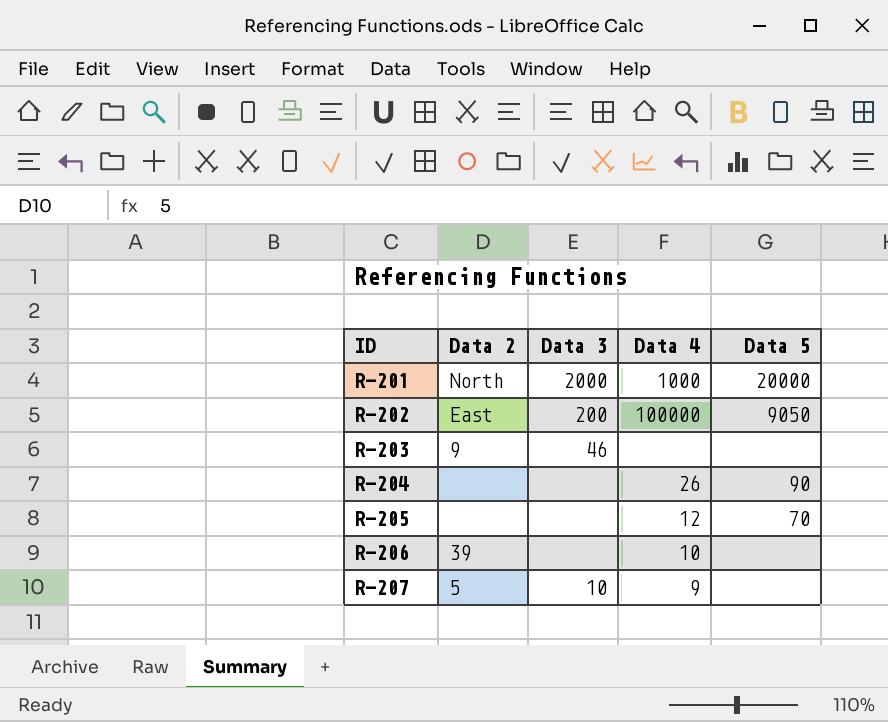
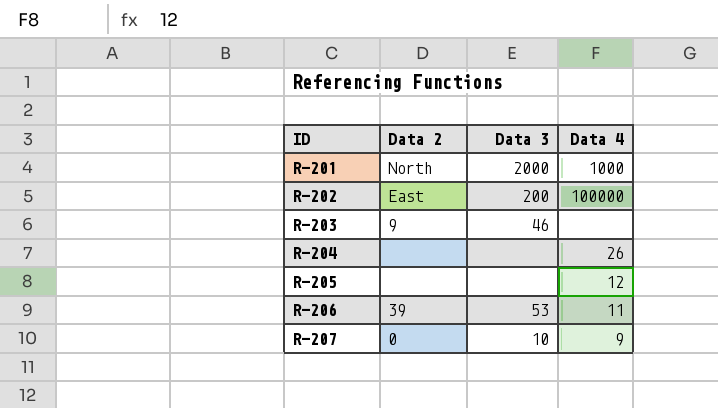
column Data 5 | position: 5 -> none
R-206 | Data 3: none -> 53
R-206 | Data 4: 10 -> 11
R-207 | Data 2: 5 -> 0

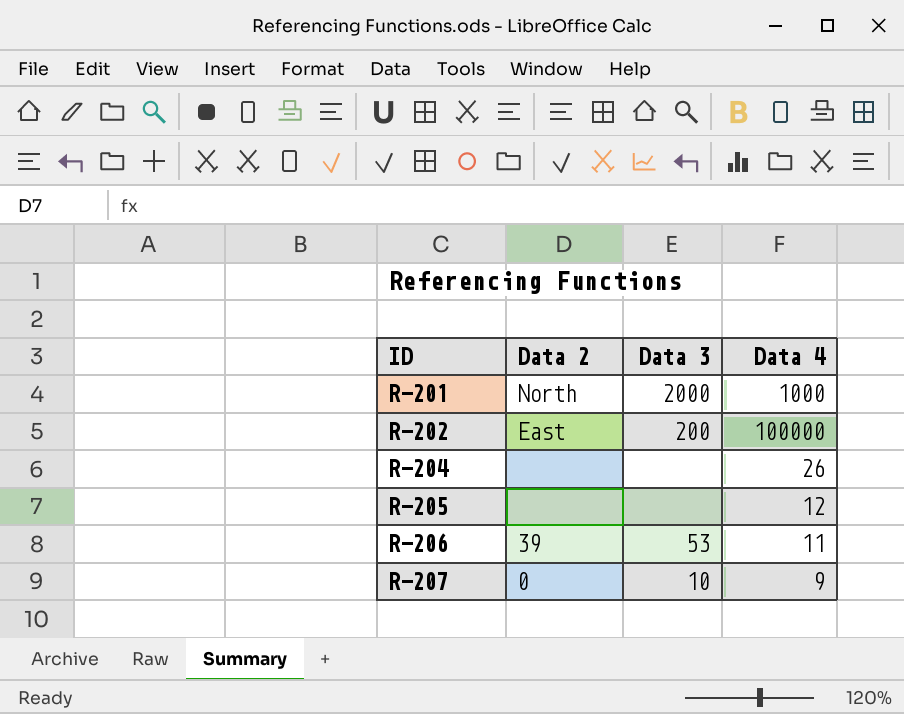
row R-203: 9 | 46 | none -> none

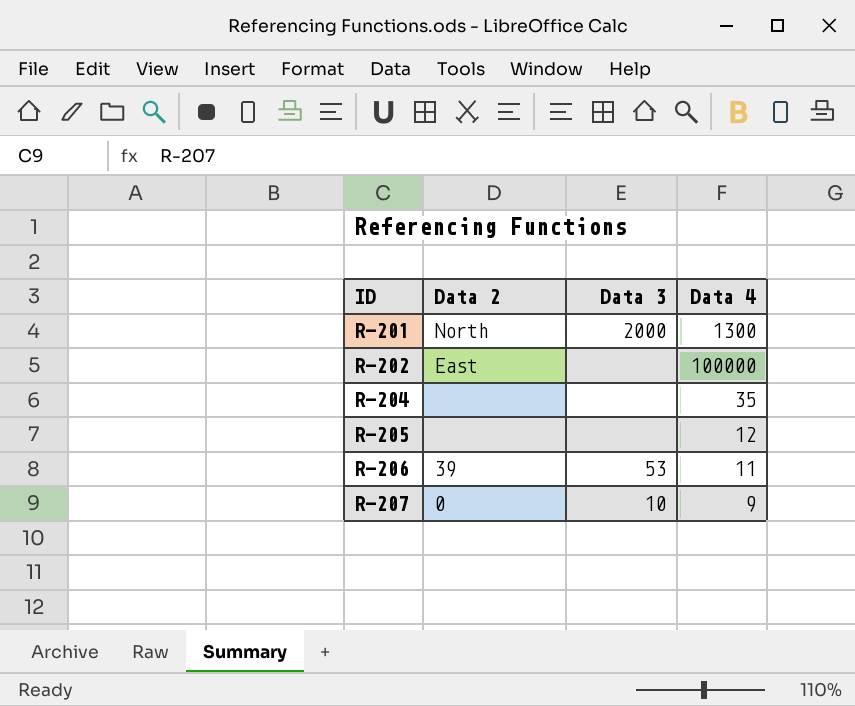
R-201 | Data 4: 1000 -> 1300
R-202 | Data 3: 200 -> none
R-204 | Data 4: 26 -> 35

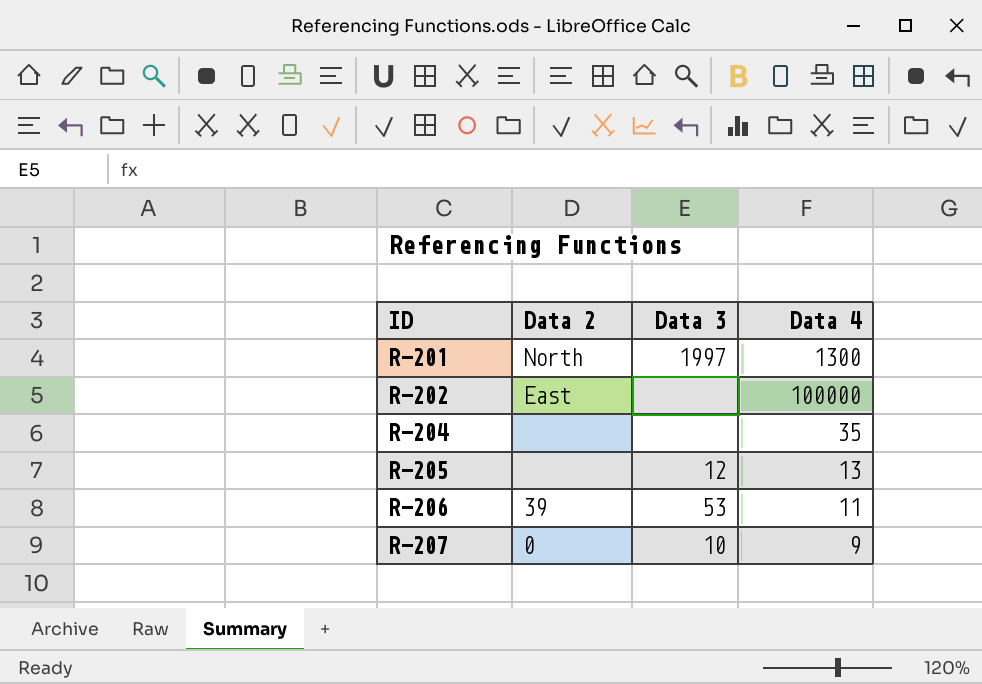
R-201 | Data 3: 2000 -> 1997
R-205 | Data 3: none -> 12
R-205 | Data 4: 12 -> 13

